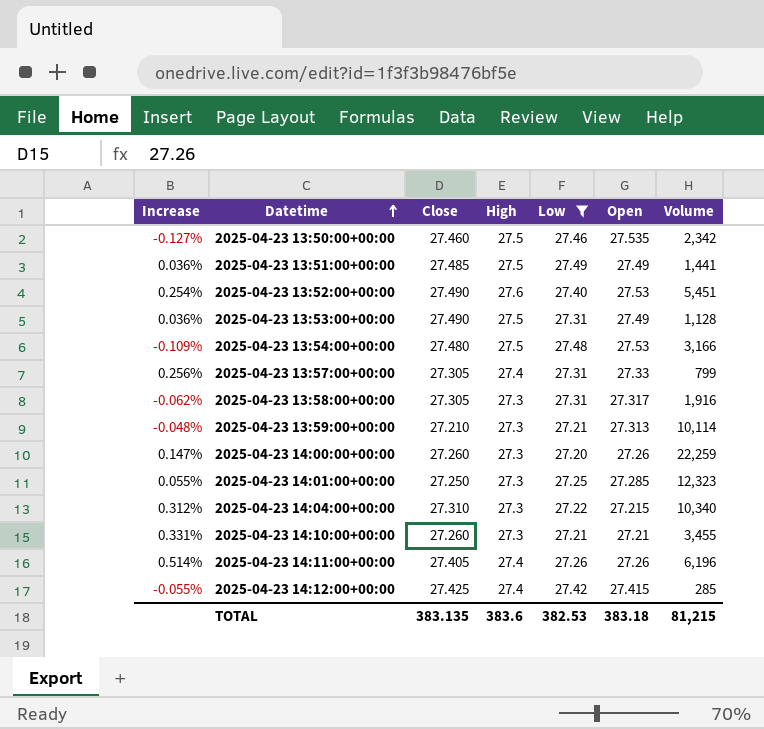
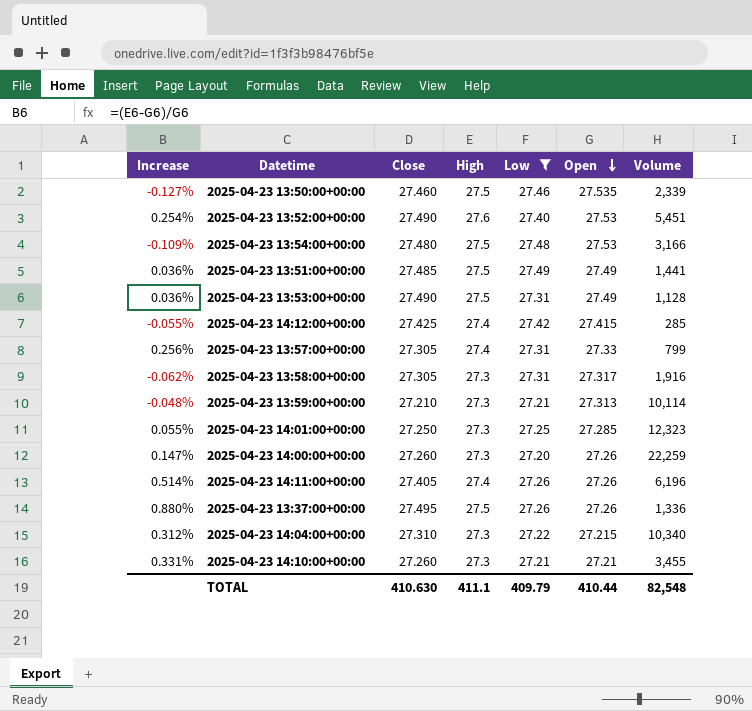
row order: Datetime ascending -> Open descending
2025-04-23 13:50:00+00:00 | Volume: 2,342 -> 2,339
row 2025-04-23 13:37:00+00:00: none -> 0.880% | 27.495 | 27.5 | 27.26 | 27.26 | 1,336
TOTAL | Close: 383.135 -> 410.630
TOTAL | High: 383.6 -> 411.1
TOTAL | Low: 382.53 -> 409.79
TOTAL | Open: 383.18 -> 410.44
TOTAL | Volume: 81,215 -> 82,548

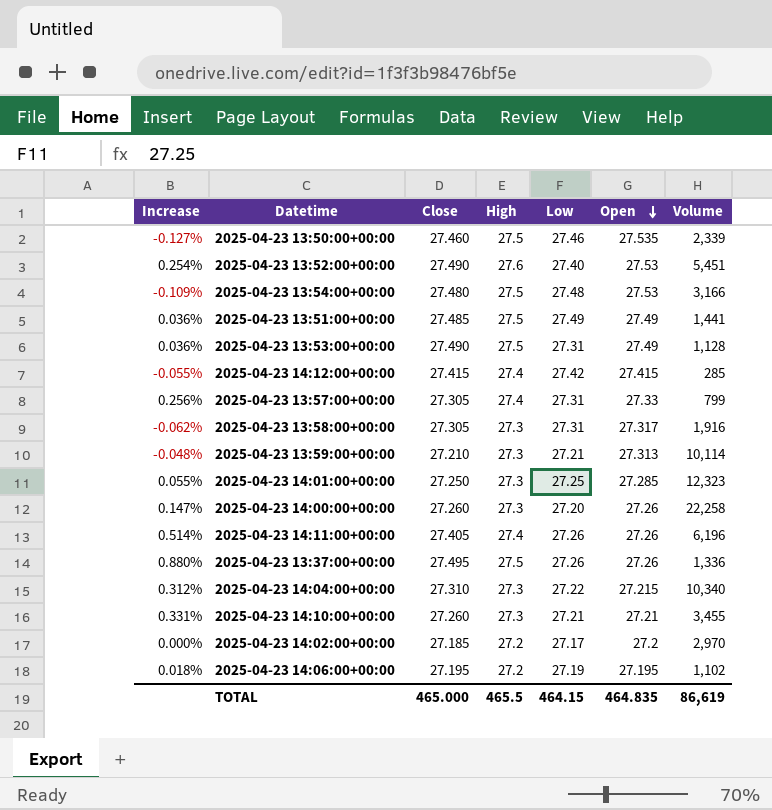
filter: Low >= 27.20 -> none
2025-04-23 14:12:00+00:00 | Close: 27.425 -> 27.415
2025-04-23 14:00:00+00:00 | Volume: 22,259 -> 22,258
TOTAL | Close: 410.630 -> 465.000
TOTAL | High: 411.1 -> 465.5
TOTAL | Low: 409.79 -> 464.15
TOTAL | Open: 410.44 -> 464.835
TOTAL | Volume: 82,548 -> 86,619

